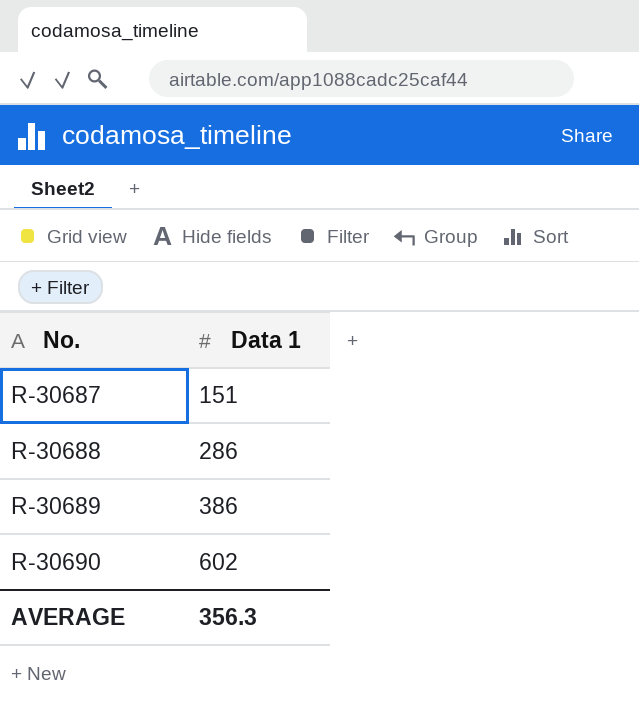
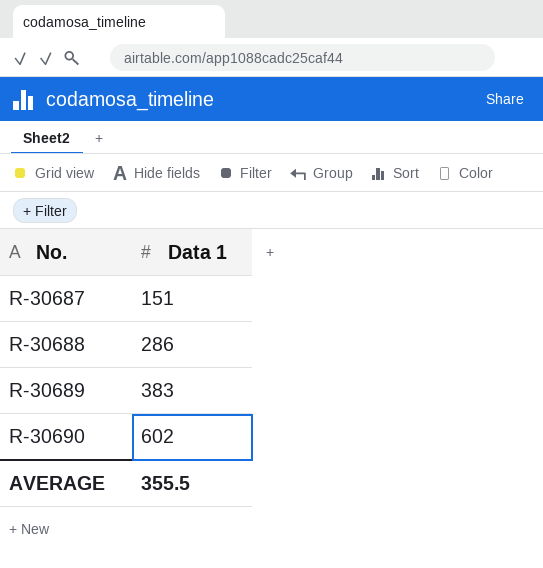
R-30689 | Data 1: 386 -> 383
AVERAGE | Data 1: 356.3 -> 355.5

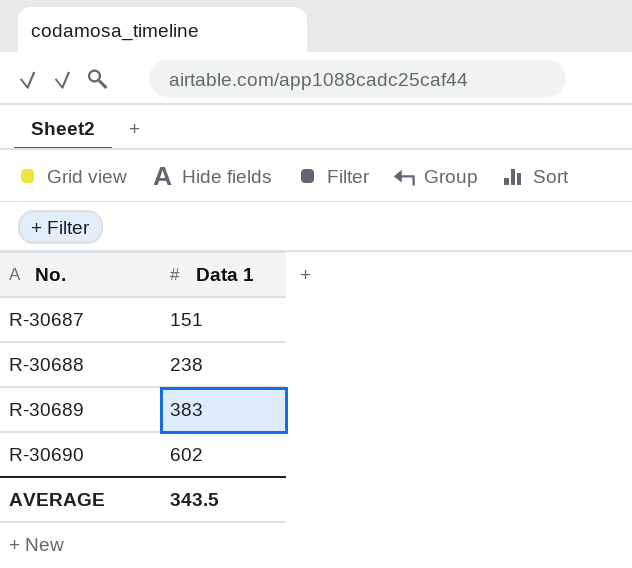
R-30688 | Data 1: 286 -> 238
AVERAGE | Data 1: 355.5 -> 343.5

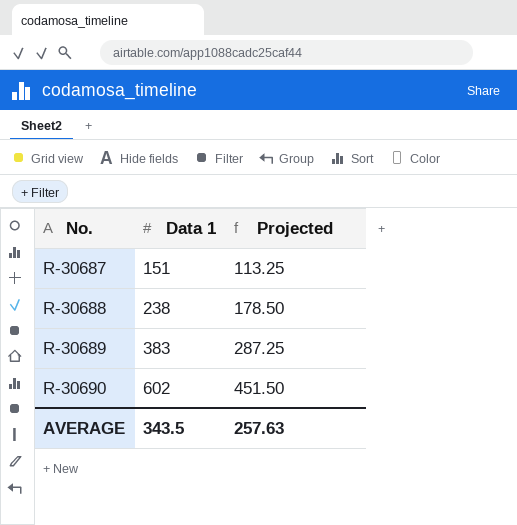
column Projected | formula: none -> [Data 1] * 0.75

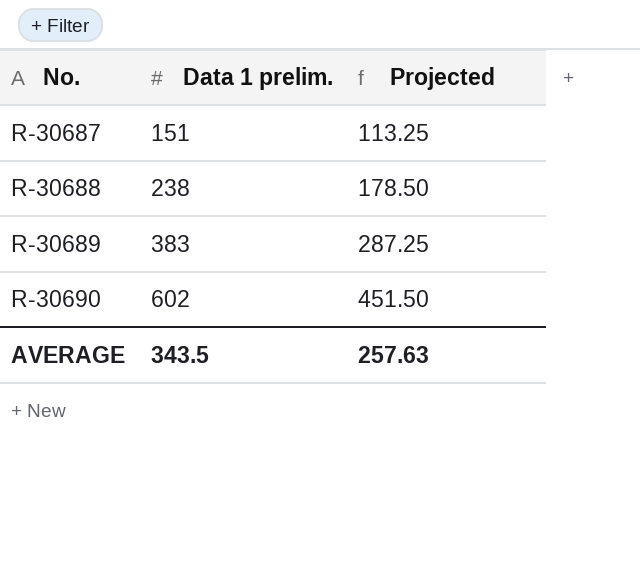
column name: Data 1 -> Data 1 prelim.

